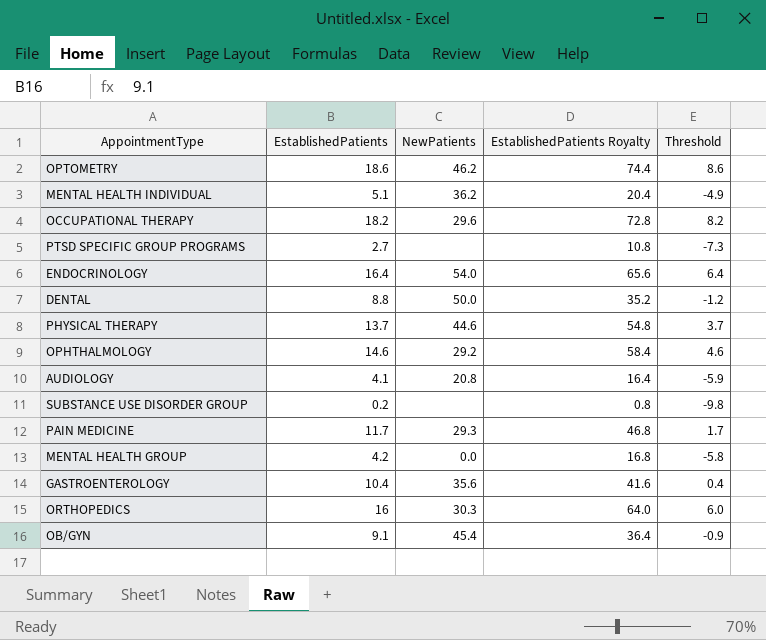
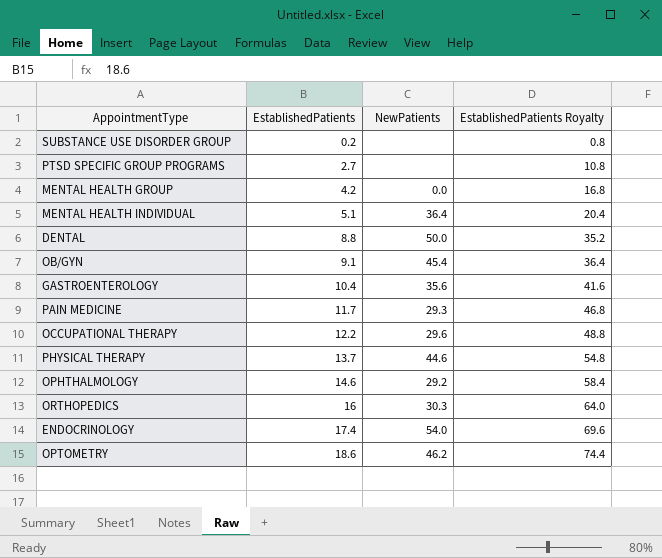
row order: none -> EstablishedPatients ascending
column Threshold | formula: [EstablishedPatients] - 10 -> none
row AUDIOLOGY: 4.1 | 20.8 | 16.4 | -5.9 -> none
MENTAL HEALTH INDIVIDUAL | NewPatients: 36.2 -> 36.4
OCCUPATIONAL THERAPY | EstablishedPatients: 18.2 -> 12.2
OCCUPATIONAL THERAPY | EstablishedPatients Royalty: 72.8 -> 48.8
ENDOCRINOLOGY | EstablishedPatients: 16.4 -> 17.4
ENDOCRINOLOGY | EstablishedPatients Royalty: 65.6 -> 69.6

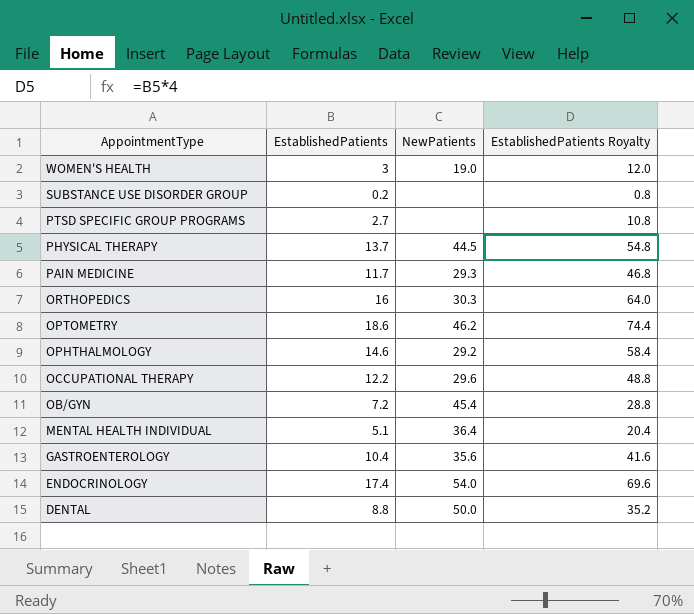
row order: EstablishedPatients ascending -> AppointmentType descending
row MENTAL HEALTH GROUP: 4.2 | 0.0 | 16.8 -> none
row WOMEN'S HEALTH: none -> 3 | 19.0 | 12.0
PHYSICAL THERAPY | NewPatients: 44.6 -> 44.5
OB/GYN | EstablishedPatients: 9.1 -> 7.2
OB/GYN | EstablishedPatients Royalty: 36.4 -> 28.8

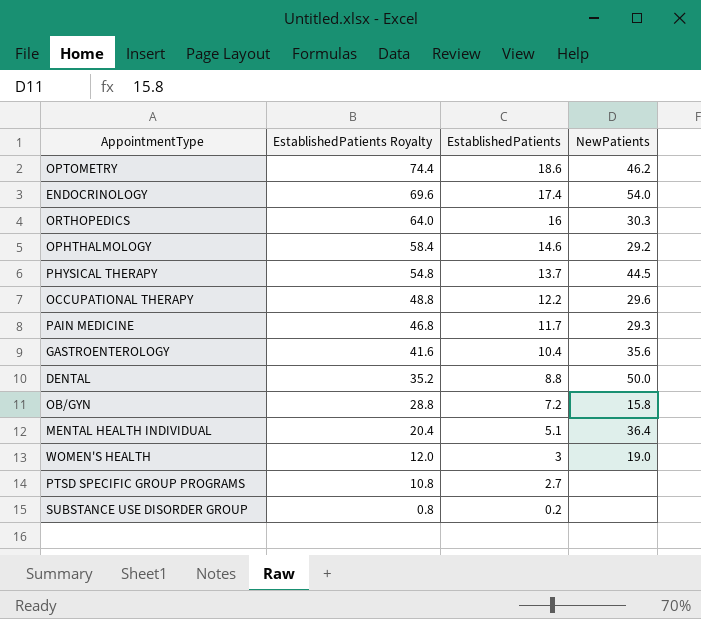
row order: AppointmentType descending -> EstablishedPatients Royalty descending
column EstablishedPatients Royalty | position: 4 -> 2
OB/GYN | NewPatients: 45.4 -> 15.8

